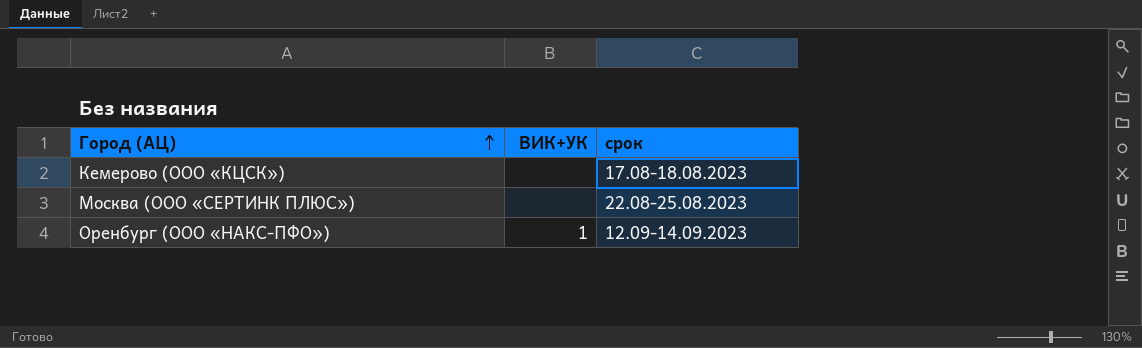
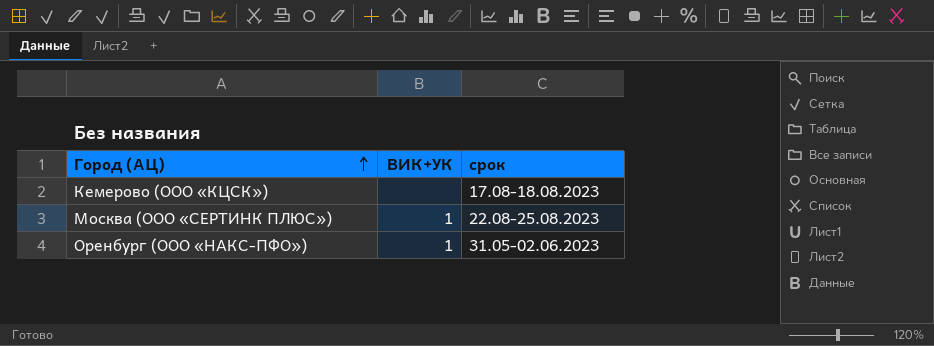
Москва (ООО «СЕРТИНК ПЛЮС») | ВИК+УК: none -> 1
Оренбург (ООО «НАКС-ПФО») | срок: 12.09-14.09.2023 -> 31.05-02.06.2023

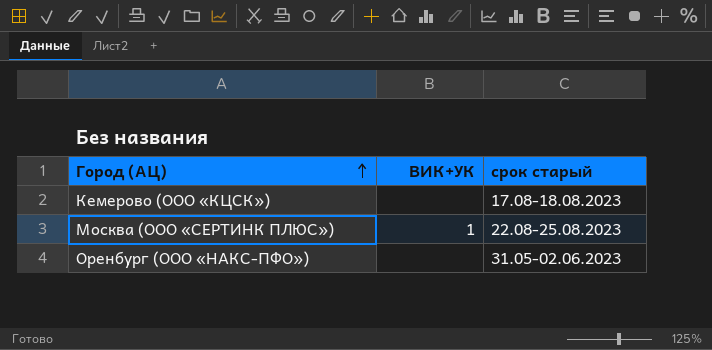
column name: срок -> срок старый
Оренбург (ООО «НАКС-ПФО») | ВИК+УК: 1 -> none

